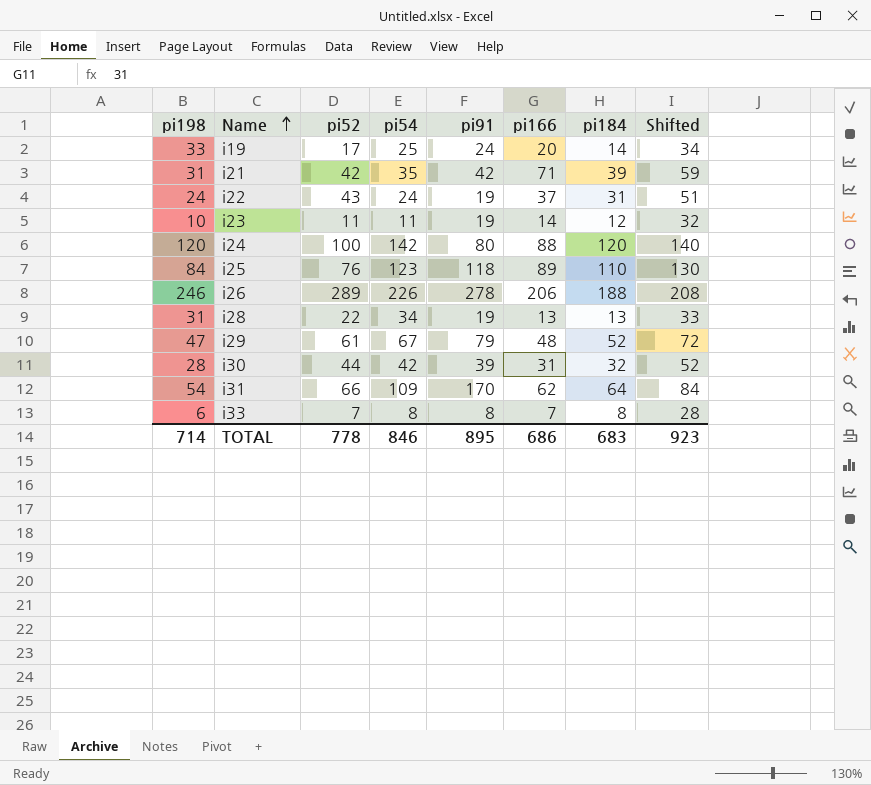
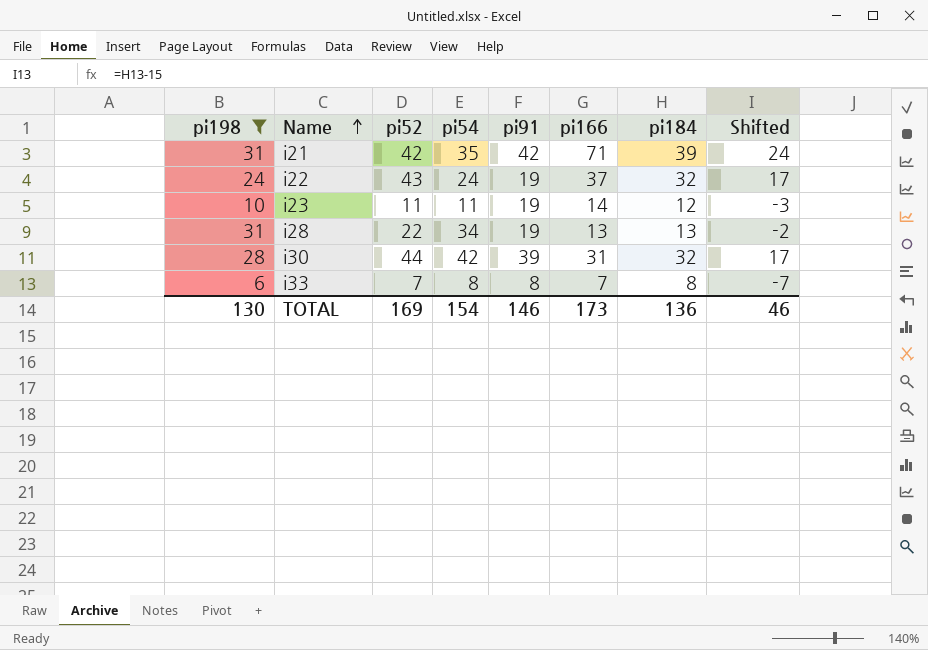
filter: none -> pi198 <= 31
column Shifted | formula: [pi184] + 20 -> [pi184] - 15
i22 | pi184: 31 -> 32
TOTAL | pi198: 714 -> 130
TOTAL | pi52: 778 -> 169
TOTAL | pi54: 846 -> 154
TOTAL | pi91: 895 -> 146
TOTAL | pi166: 686 -> 173
TOTAL | pi184: 683 -> 136
TOTAL | Shifted: 923 -> 46

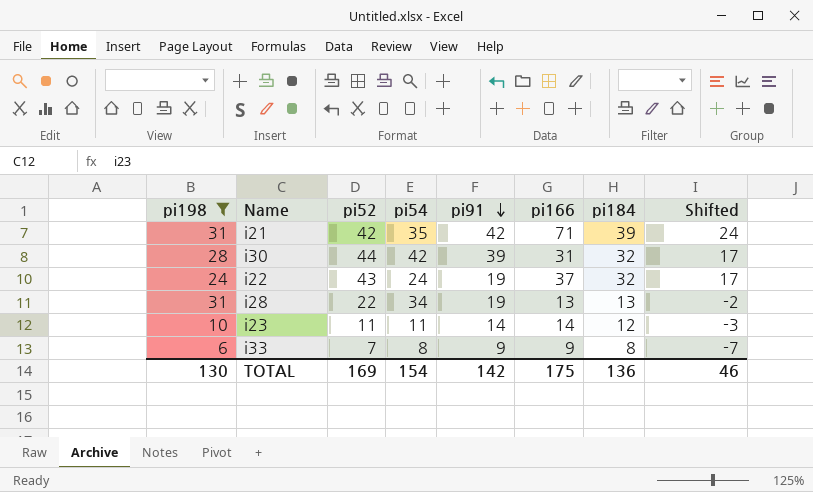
row order: Name ascending -> pi91 descending
i23 | pi91: 19 -> 14
i33 | pi91: 8 -> 9
i33 | pi166: 7 -> 9
TOTAL | pi91: 146 -> 142
TOTAL | pi166: 173 -> 175

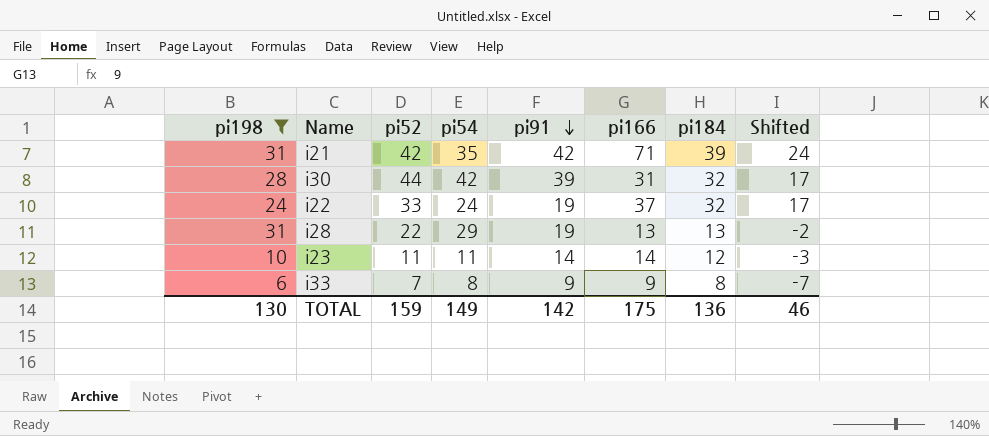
i22 | pi52: 43 -> 33
i28 | pi54: 34 -> 29
TOTAL | pi52: 169 -> 159
TOTAL | pi54: 154 -> 149

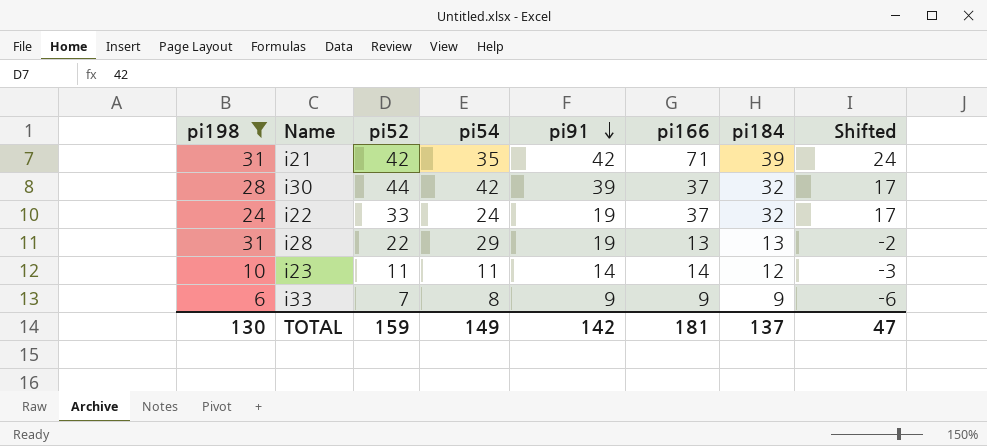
i30 | pi166: 31 -> 37
i33 | pi184: 8 -> 9
i33 | Shifted: -7 -> -6
TOTAL | pi166: 175 -> 181
TOTAL | pi184: 136 -> 137
TOTAL | Shifted: 46 -> 47

